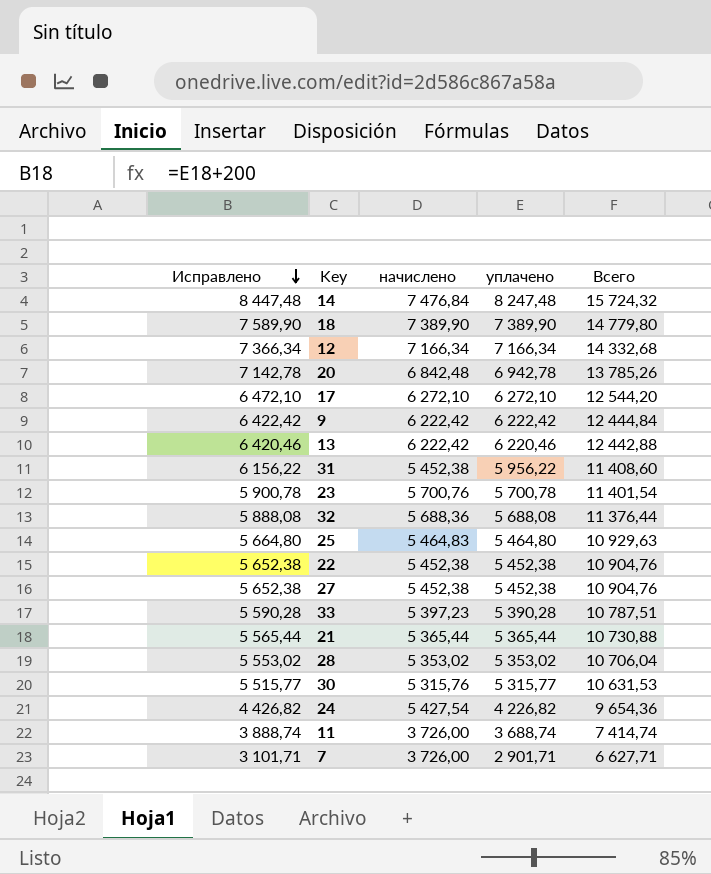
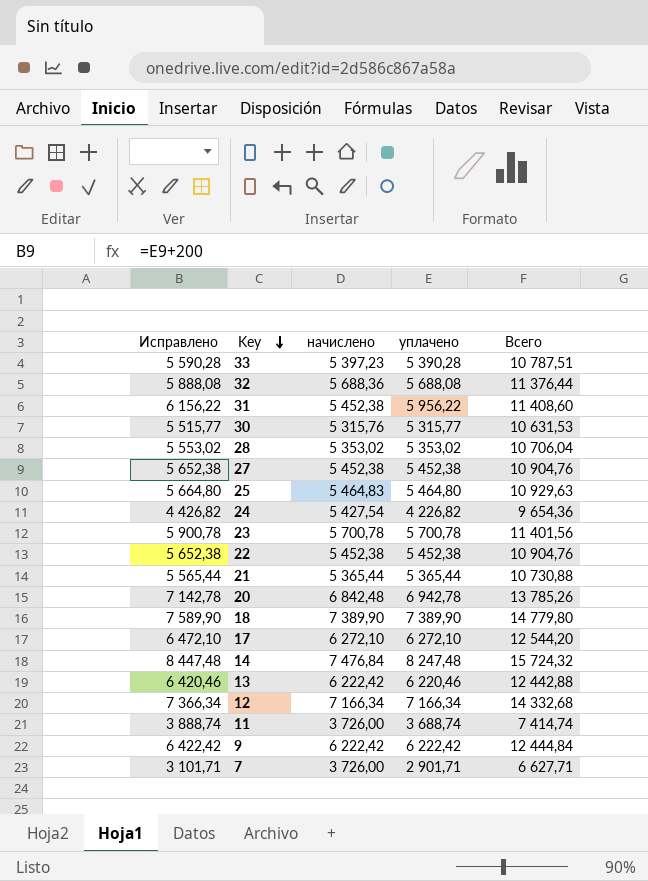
row order: Исправлено descending -> Key descending
23 | начислено: 5 700,76 -> 5 700,78
23 | Всего: 11 401,54 -> 11 401,56

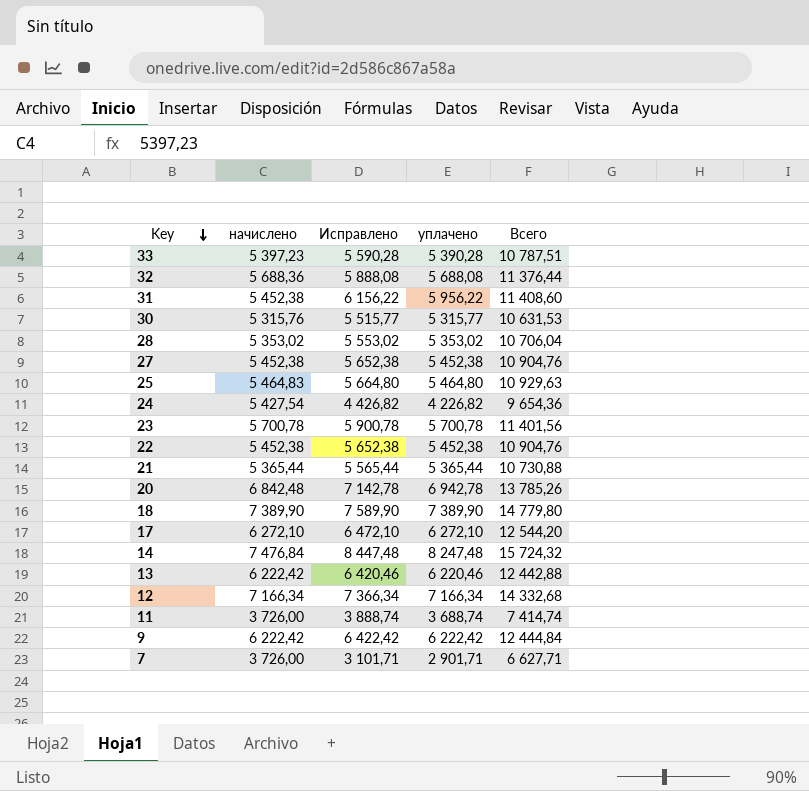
column Исправлено | position: 1 -> 3

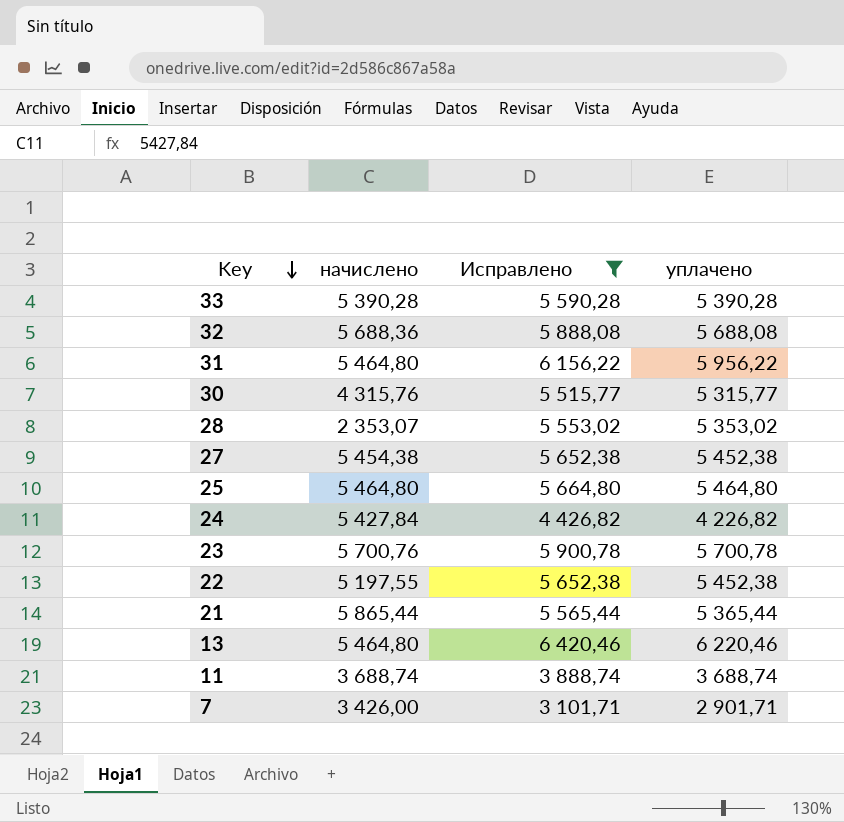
filter: none -> Исправлено <= 6 420,46
column Всего | formula: [начислено] + [уплачено] -> none
33 | начислено: 5 397,23 -> 5 390,28
31 | начислено: 5 452,38 -> 5 464,80
30 | начислено: 5 315,76 -> 4 315,76
28 | начислено: 5 353,02 -> 2 353,07
27 | начислено: 5 452,38 -> 5 454,38
25 | начислено: 5 464,83 -> 5 464,80
24 | начислено: 5 427,54 -> 5 427,84
23 | начислено: 5 700,78 -> 5 700,76
22 | начислено: 5 452,38 -> 5 197,55
21 | начислено: 5 365,44 -> 5 865,44
13 | начислено: 6 222,42 -> 5 464,80
11 | начислено: 3 726,00 -> 3 688,74
7 | начислено: 3 726,00 -> 3 426,00

